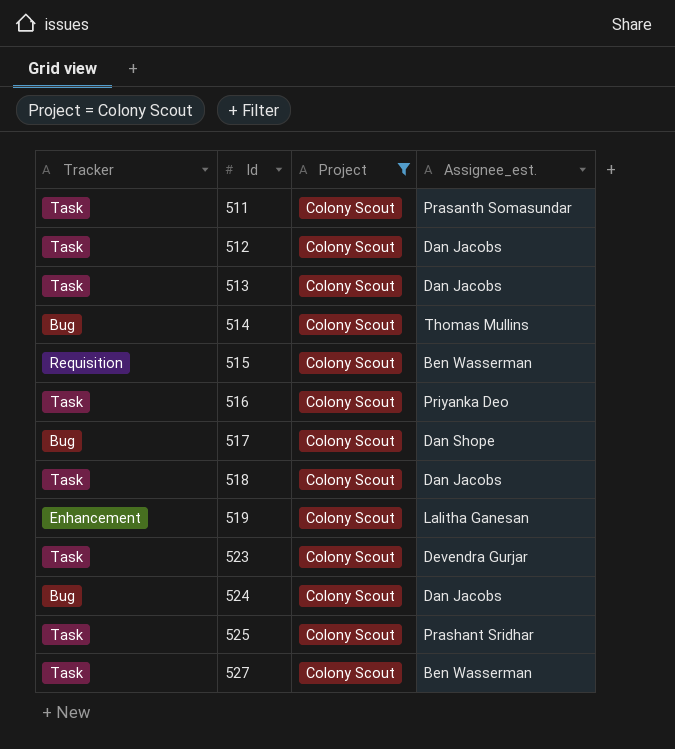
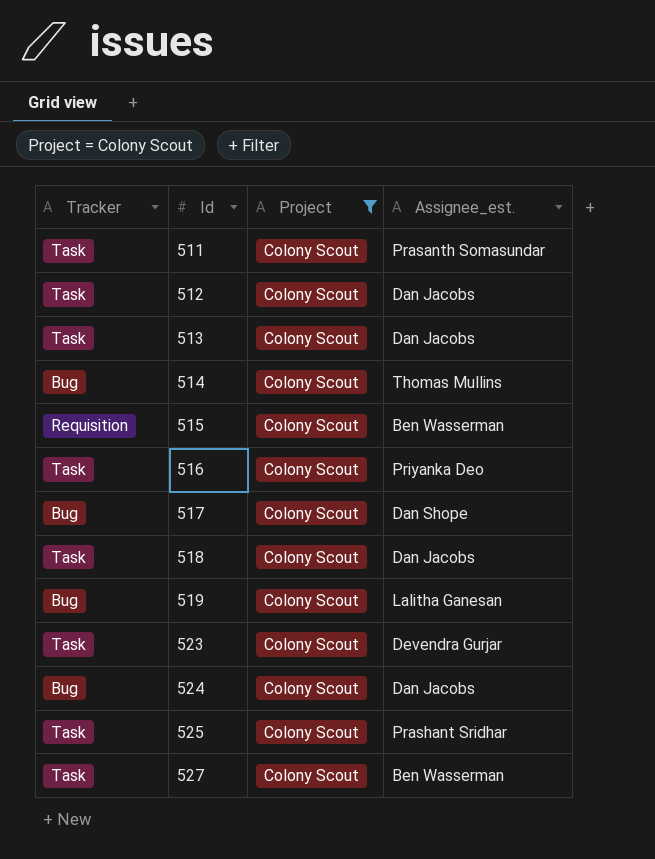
519 | Tracker: Enhancement -> Bug

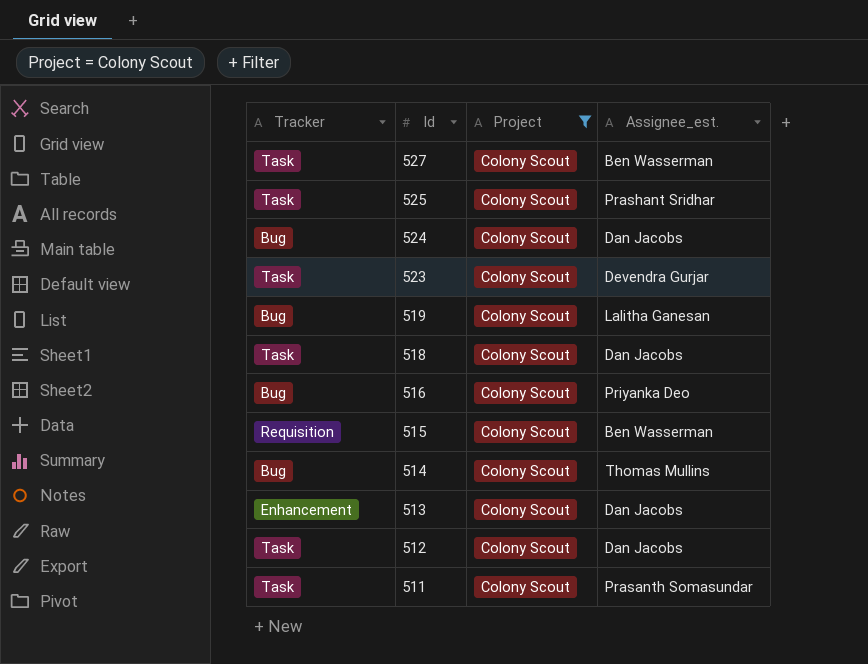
row order: Id ascending -> Id descending
row 517: Bug | Colony Scout | Dan Shope -> none
516 | Tracker: Task -> Bug
513 | Tracker: Task -> Enhancement

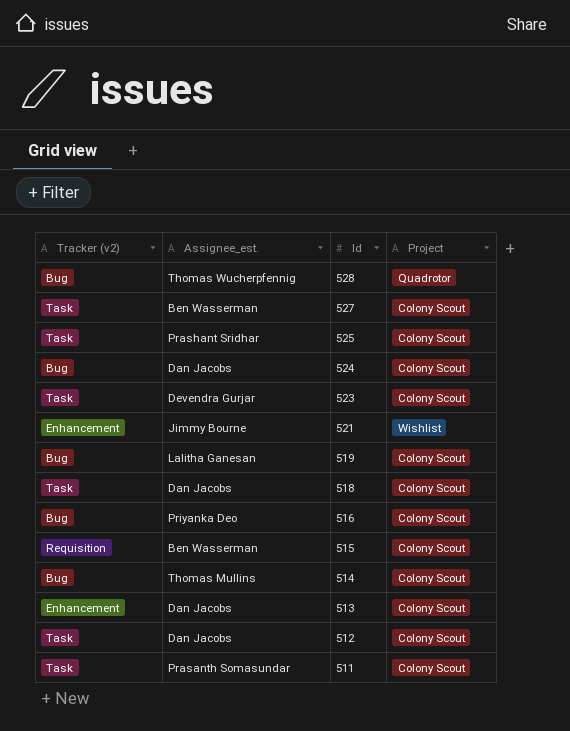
filter: Project = Colony Scout -> none
column name: Tracker -> Tracker (v2)
column Assignee_est. | position: 4 -> 2

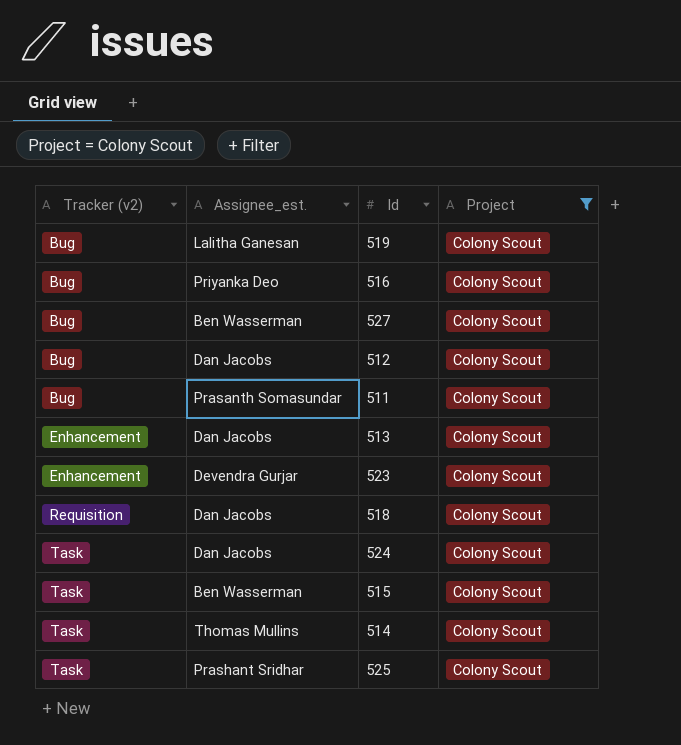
filter: none -> Project = Colony Scout
row order: Id descending -> Tracker (v2) ascending
527 | Tracker (v2): Task -> Bug
512 | Tracker (v2): Task -> Bug
511 | Tracker (v2): Task -> Bug
523 | Tracker (v2): Task -> Enhancement
518 | Tracker (v2): Task -> Requisition
524 | Tracker (v2): Bug -> Task
515 | Tracker (v2): Requisition -> Task
514 | Tracker (v2): Bug -> Task

